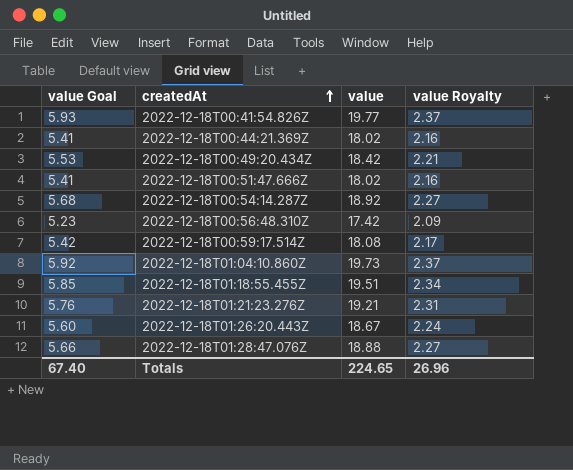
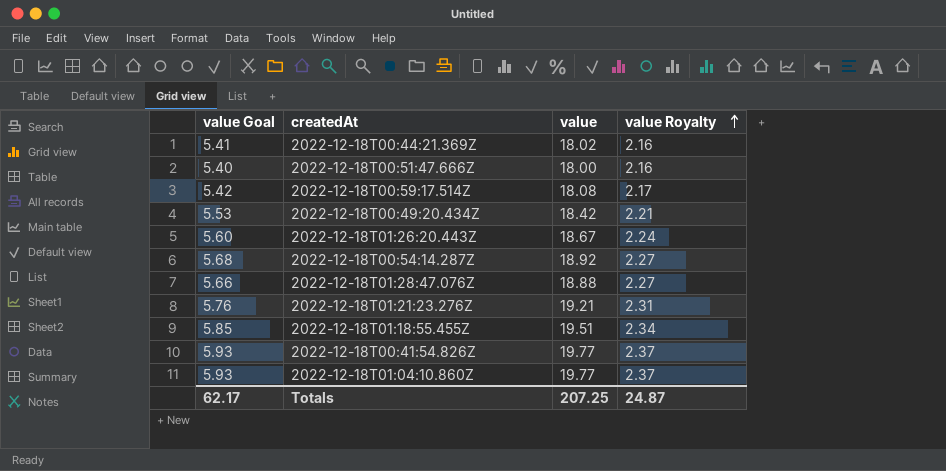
row order: createdAt ascending -> value Royalty ascending
row 2022-12-18T00:56:48.310Z: 5.23 | 17.42 | 2.09 -> none
2022-12-18T00:51:47.666Z | value Goal: 5.41 -> 5.40
2022-12-18T00:51:47.666Z | value: 18.02 -> 18.00
2022-12-18T01:04:10.860Z | value Goal: 5.92 -> 5.93
2022-12-18T01:04:10.860Z | value: 19.73 -> 19.77
Totals | value Goal: 67.40 -> 62.17
Totals | value: 224.65 -> 207.25
Totals | value Royalty: 26.96 -> 24.87

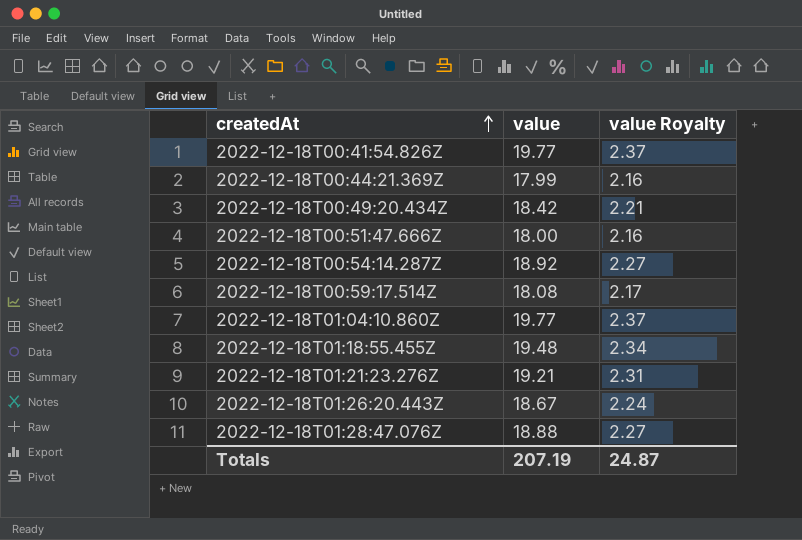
row order: value Royalty ascending -> createdAt ascending
column value Goal | formula: [value] * 0.3 -> none
2022-12-18T00:44:21.369Z | value: 18.02 -> 17.99
2022-12-18T01:18:55.455Z | value: 19.51 -> 19.48
Totals | value: 207.25 -> 207.19

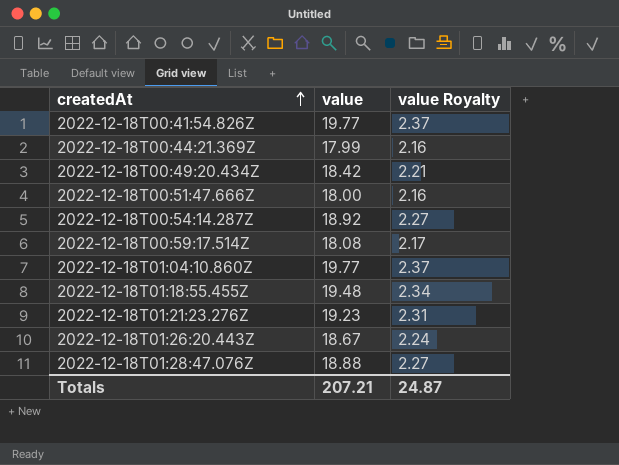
2022-12-18T01:21:23.276Z | value: 19.21 -> 19.23
Totals | value: 207.19 -> 207.21

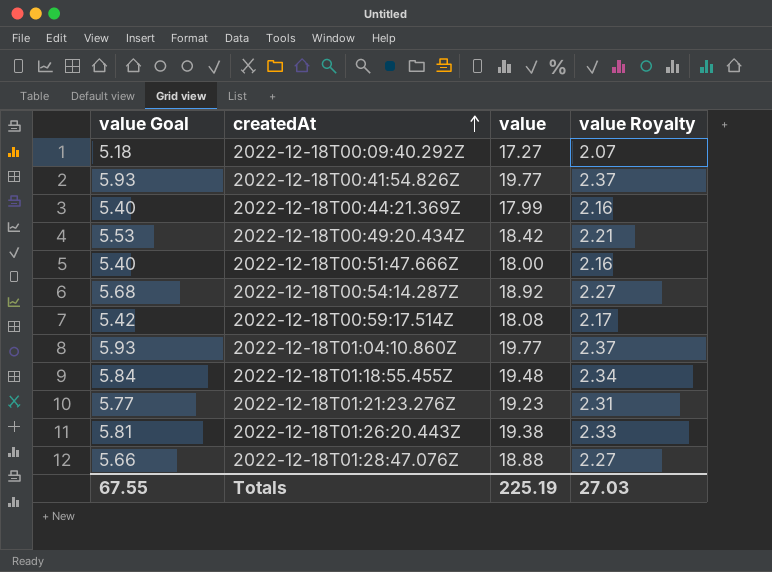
column value Goal | formula: none -> [value] * 0.3
row 2022-12-18T00:09:40.292Z: none -> 5.18 | 17.27 | 2.07
2022-12-18T01:26:20.443Z | value: 18.67 -> 19.38
2022-12-18T01:26:20.443Z | value Royalty: 2.24 -> 2.33
Totals | value: 207.21 -> 225.19
Totals | value Royalty: 24.87 -> 27.03

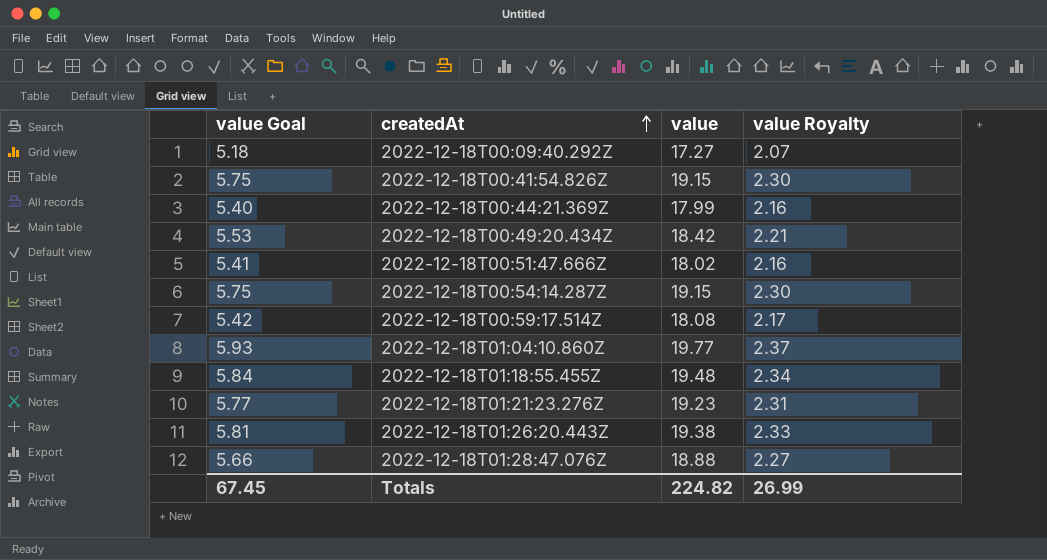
2022-12-18T00:41:54.826Z | value Goal: 5.93 -> 5.75
2022-12-18T00:41:54.826Z | value: 19.77 -> 19.15
2022-12-18T00:41:54.826Z | value Royalty: 2.37 -> 2.30
2022-12-18T00:51:47.666Z | value Goal: 5.40 -> 5.41
2022-12-18T00:51:47.666Z | value: 18.00 -> 18.02
2022-12-18T00:54:14.287Z | value Goal: 5.68 -> 5.75
2022-12-18T00:54:14.287Z | value: 18.92 -> 19.15
2022-12-18T00:54:14.287Z | value Royalty: 2.27 -> 2.30
Totals | value Goal: 67.55 -> 67.45
Totals | value: 225.19 -> 224.82
Totals | value Royalty: 27.03 -> 26.99

